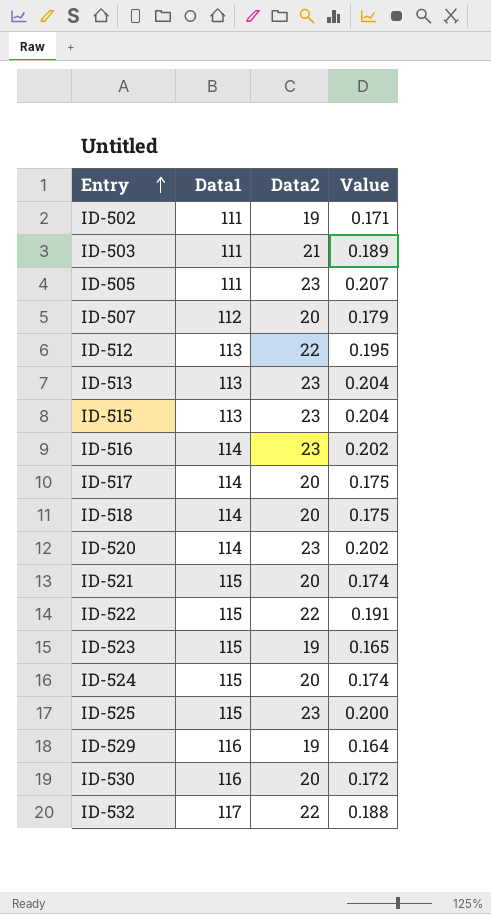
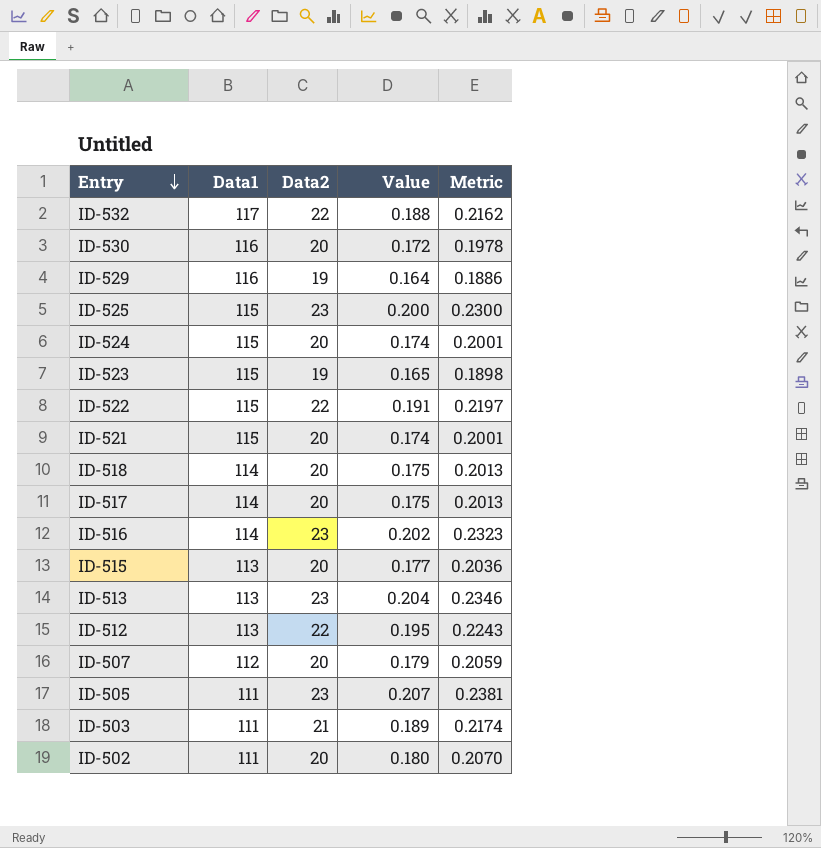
row order: Entry ascending -> Entry descending
column Metric | formula: none -> [Value] * 1.15
row ID-520: 114 | 23 | 0.202 -> none
ID-515 | Data2: 23 -> 20
ID-515 | Value: 0.204 -> 0.177
ID-502 | Data2: 19 -> 20
ID-502 | Value: 0.171 -> 0.180

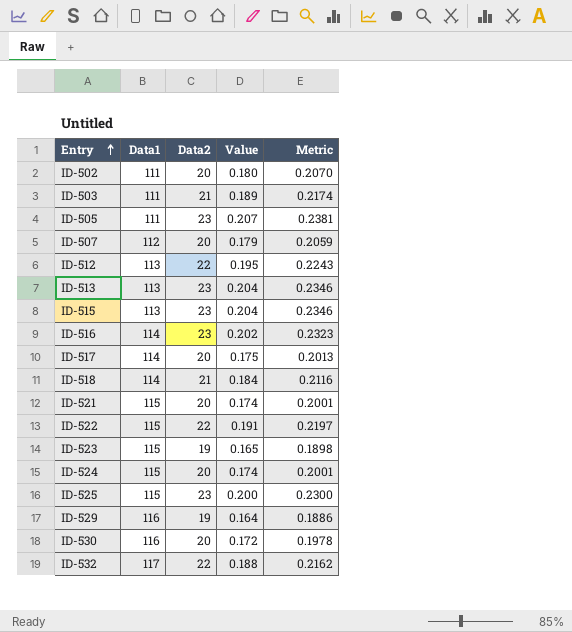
row order: Entry descending -> Entry ascending
ID-515 | Data2: 20 -> 23
ID-515 | Value: 0.177 -> 0.204
ID-515 | Metric: 0.2036 -> 0.2346
ID-518 | Data2: 20 -> 21
ID-518 | Value: 0.175 -> 0.184
ID-518 | Metric: 0.2013 -> 0.2116

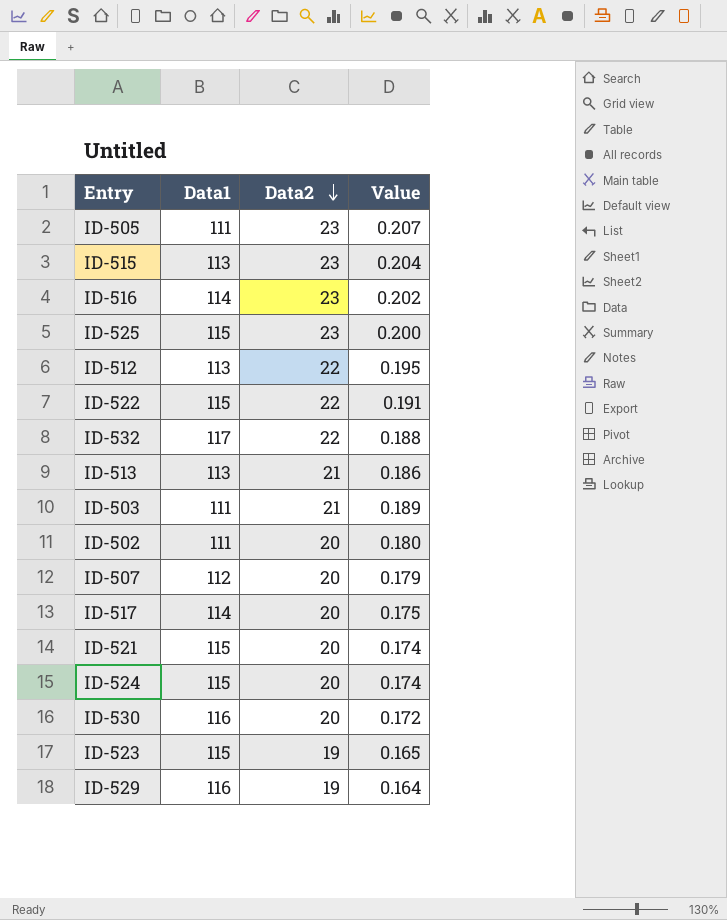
row order: Entry ascending -> Data2 descending
column Metric | formula: [Value] * 1.15 -> none
row ID-518: 114 | 21 | 0.184 | 0.2116 -> none
ID-513 | Data2: 23 -> 21
ID-513 | Value: 0.204 -> 0.186

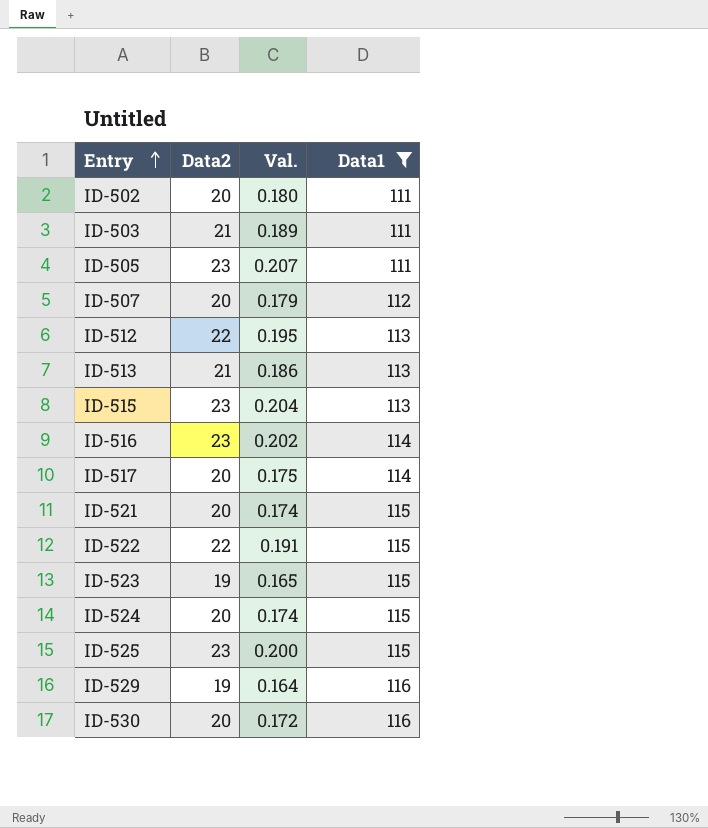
filter: none -> Data1 != 117
row order: Data2 descending -> Entry ascending
column name: Value -> Val.
column Data1 | position: 2 -> 4

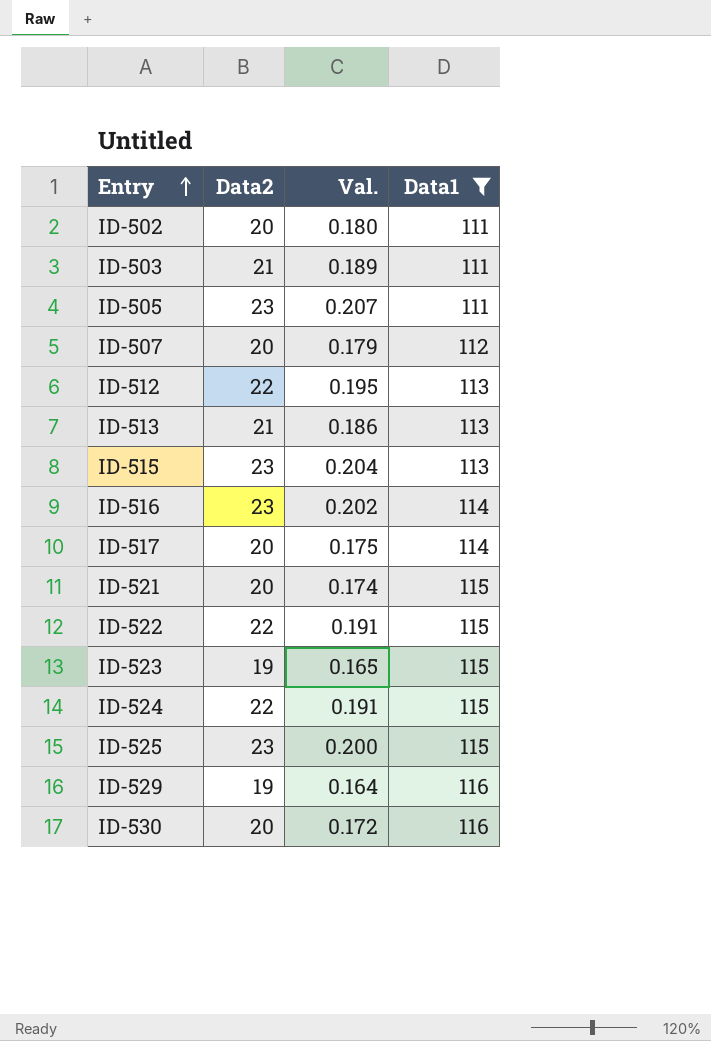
ID-524 | Data2: 20 -> 22
ID-524 | Val.: 0.174 -> 0.191

